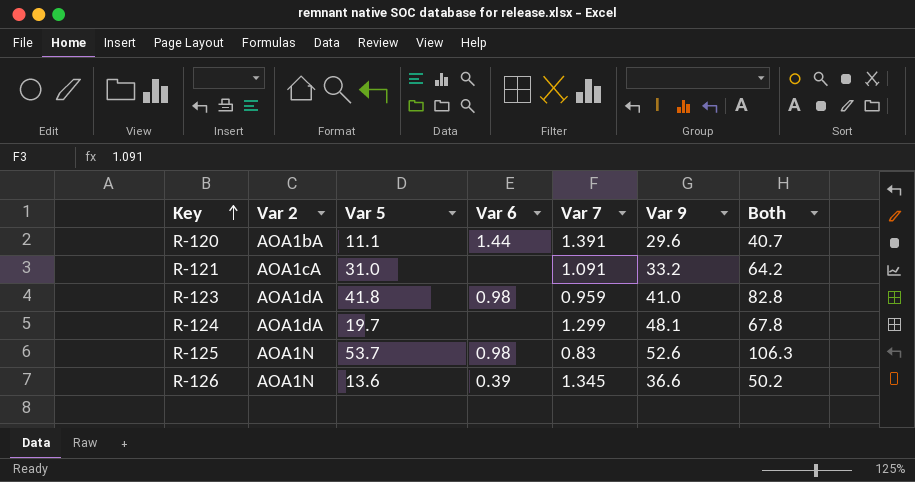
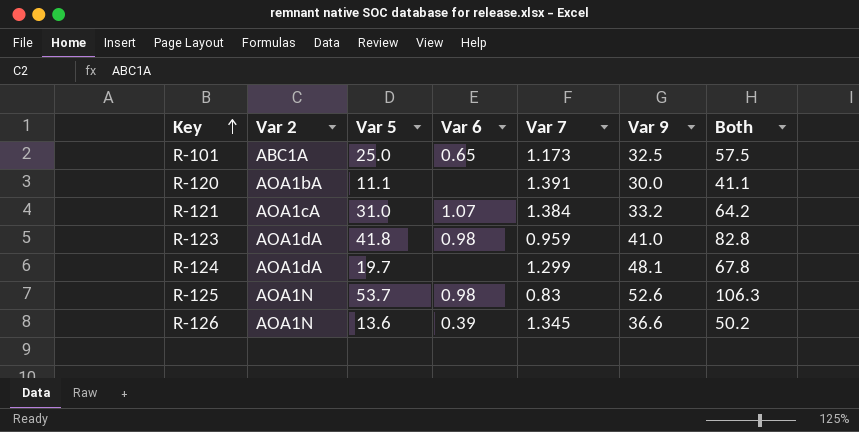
row R-101: none -> ABC1A | 25.0 | 0.65 | 1.173 | 32.5 | 57.5
R-120 | Var 6: 1.44 -> none
R-120 | Var 9: 29.6 -> 30.0
R-120 | Both: 40.7 -> 41.1
R-121 | Var 6: none -> 1.07
R-121 | Var 7: 1.091 -> 1.384

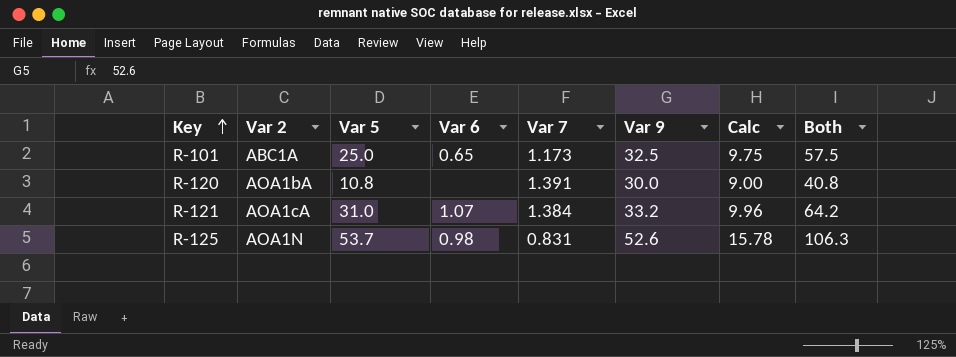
column Calc | formula: none -> [Var 9] * 0.3
row R-123: AOA1dA | 41.8 | 0.98 | 0.959 | 41.0 | 82.8 -> none
row R-124: AOA1dA | 19.7 | none | 1.299 | 48.1 | 67.8 -> none
row R-126: AOA1N | 13.6 | 0.39 | 1.345 | 36.6 | 50.2 -> none
R-120 | Var 5: 11.1 -> 10.8
R-120 | Both: 41.1 -> 40.8
R-125 | Var 7: 0.83 -> 0.831

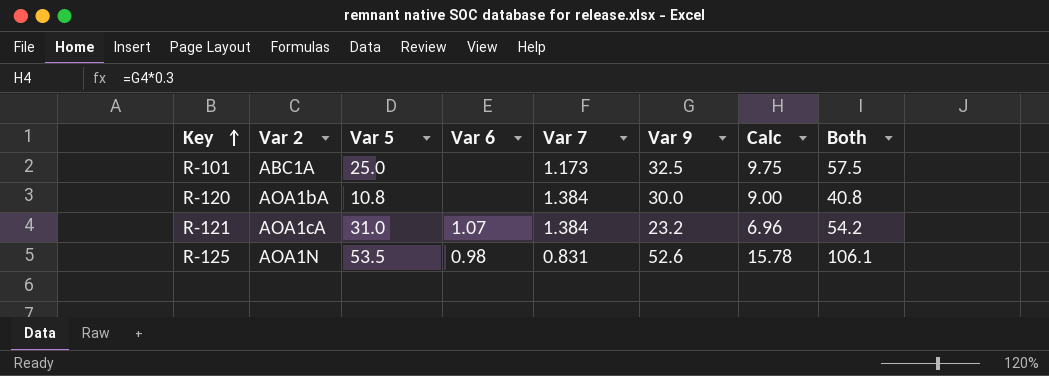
R-101 | Var 6: 0.65 -> none
R-120 | Var 7: 1.391 -> 1.384
R-121 | Var 9: 33.2 -> 23.2
R-121 | Calc: 9.96 -> 6.96
R-121 | Both: 64.2 -> 54.2
R-125 | Var 5: 53.7 -> 53.5
R-125 | Both: 106.3 -> 106.1

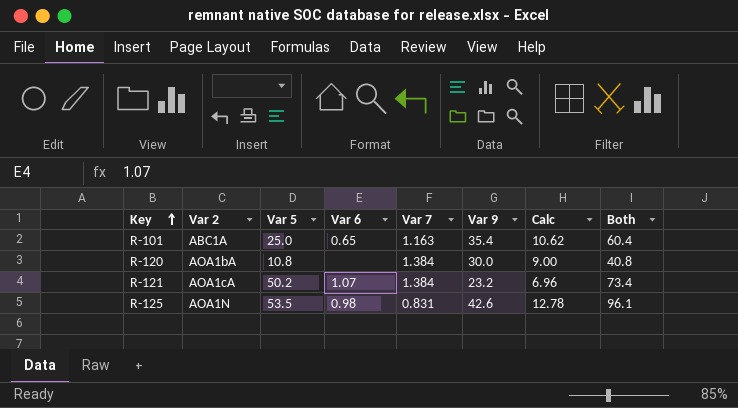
R-101 | Var 6: none -> 0.65
R-101 | Var 7: 1.173 -> 1.163
R-101 | Var 9: 32.5 -> 35.4
R-101 | Calc: 9.75 -> 10.62
R-101 | Both: 57.5 -> 60.4
R-121 | Var 5: 31.0 -> 50.2
R-121 | Both: 54.2 -> 73.4
R-125 | Var 9: 52.6 -> 42.6
R-125 | Calc: 15.78 -> 12.78
R-125 | Both: 106.1 -> 96.1

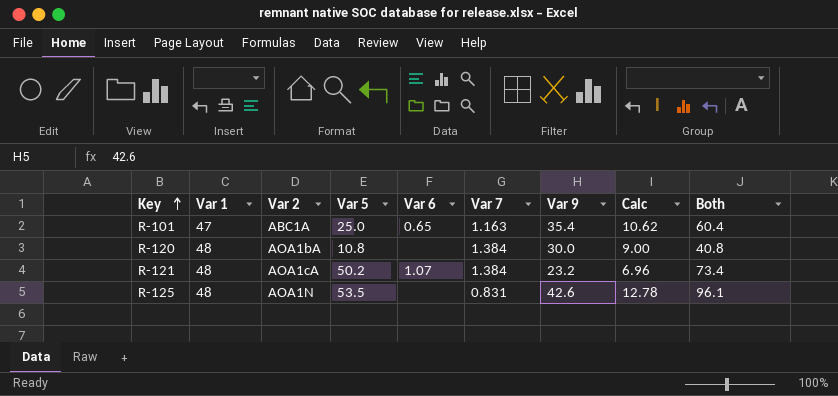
column Var 1 | position: none -> 2
R-125 | Var 6: 0.98 -> none

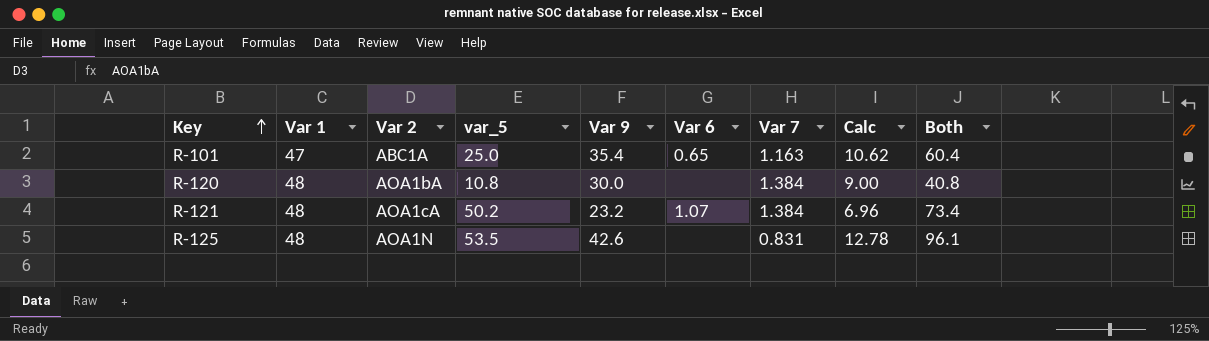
column name: Var 5 -> var_5
column Var 9 | position: 7 -> 5

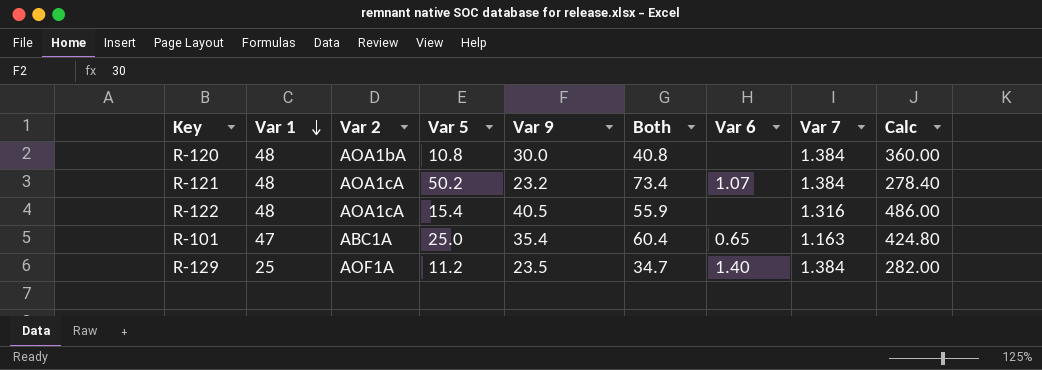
row order: Key ascending -> Var 1 descending
column name: var_5 -> Var 5
column Both | position: 9 -> 6
column Calc | formula: [Var 9] * 0.3 -> [Var 9] * 12
row R-125: 48 | AOA1N | 53.5 | 42.6 | none | 0.831 | 12.78 | 96.1 -> none
row R-122: none -> 48 | AOA1cA | 15.4 | 40.5 | 55.9 | none | 1.316 | 486.00
row R-129: none -> 25 | AOF1A | 11.2 | 23.5 | 34.7 | 1.40 | 1.384 | 282.00

